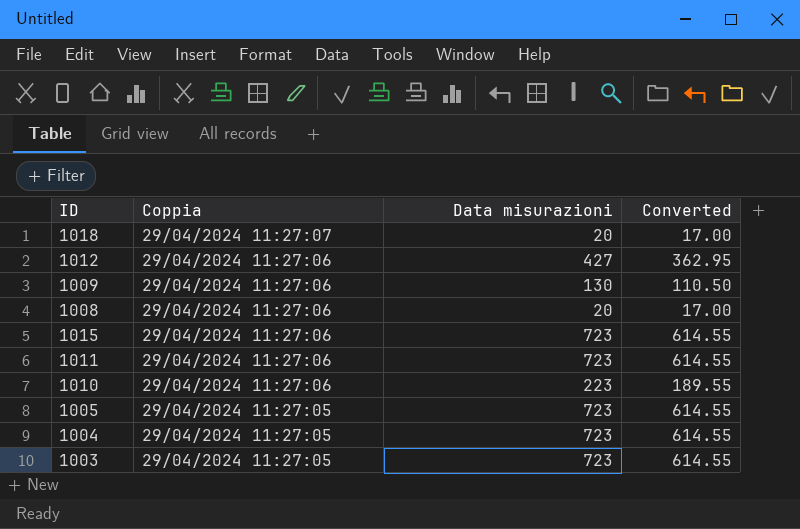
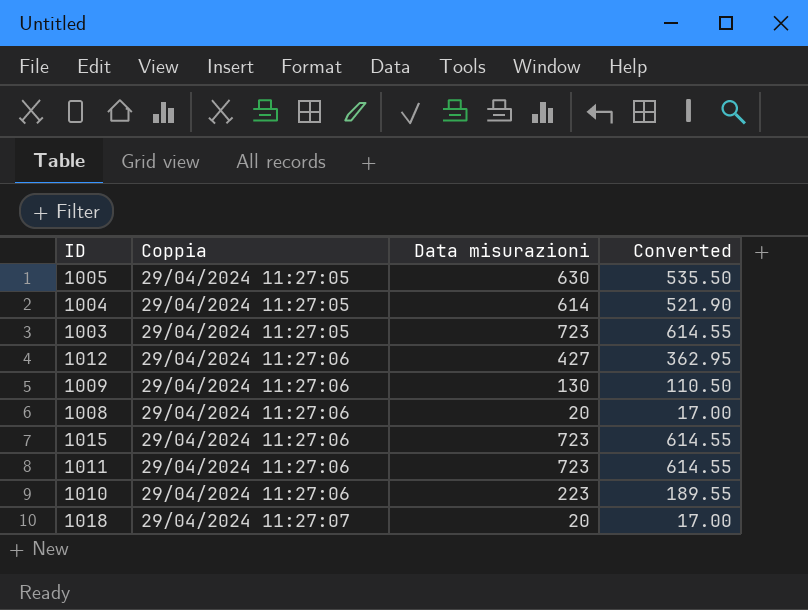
row order: Coppia descending -> Coppia ascending
1005 | Data misurazioni: 723 -> 630
1005 | Converted: 614.55 -> 535.50
1004 | Data misurazioni: 723 -> 614
1004 | Converted: 614.55 -> 521.90

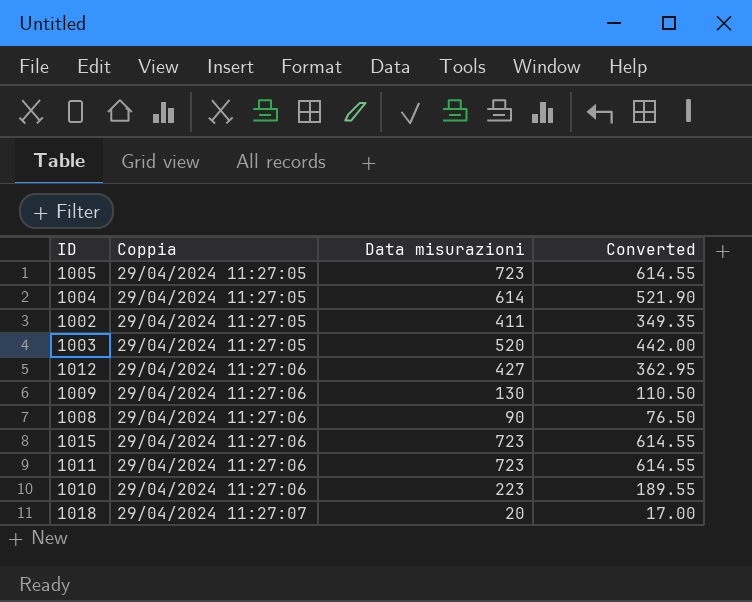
1005 | Data misurazioni: 630 -> 723
1005 | Converted: 535.50 -> 614.55
row 1002: none -> 29/04/2024 11:27:05 | 411 | 349.35
1003 | Data misurazioni: 723 -> 520
1003 | Converted: 614.55 -> 442.00
1008 | Data misurazioni: 20 -> 90
1008 | Converted: 17.00 -> 76.50

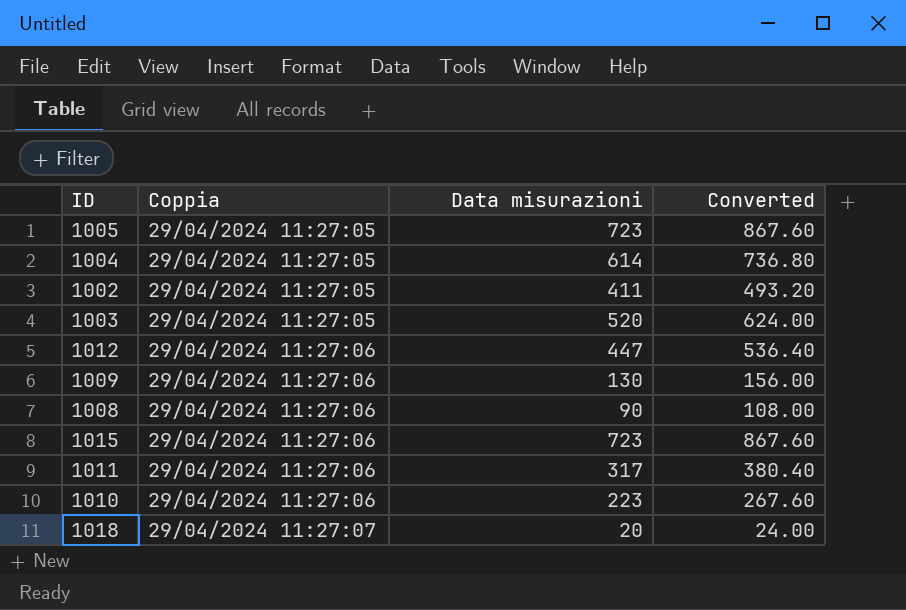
column Converted | formula: [Data misurazioni] * 0.85 -> [Data misurazioni] * 1.2
1012 | Data misurazioni: 427 -> 447
1011 | Data misurazioni: 723 -> 317

